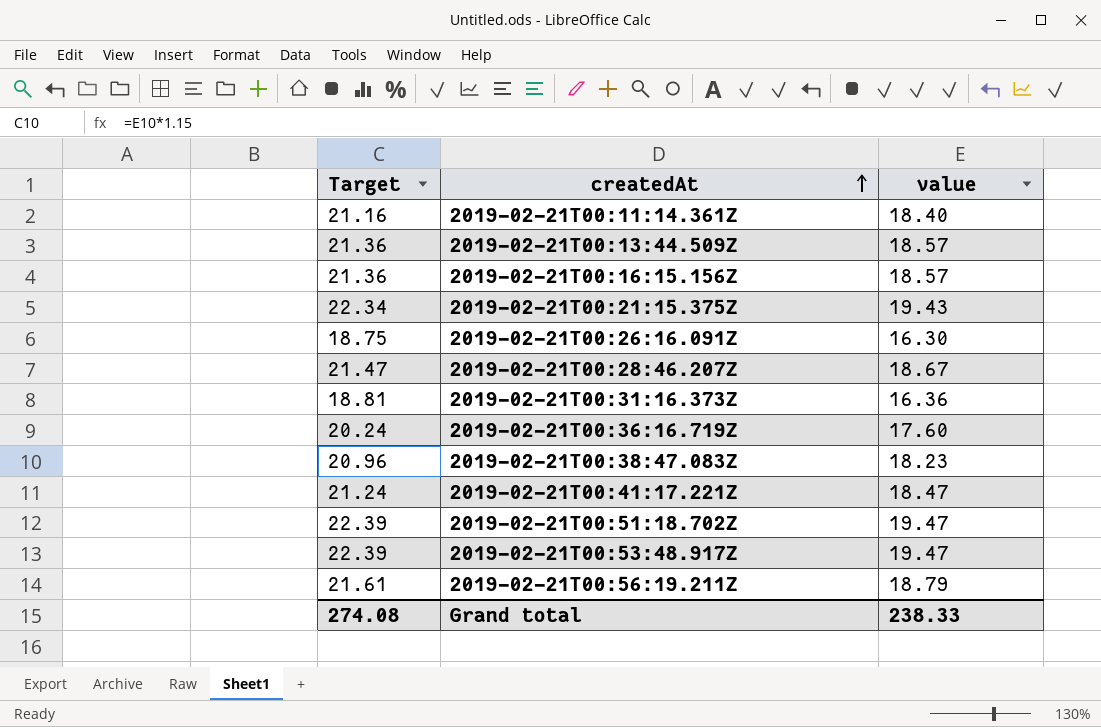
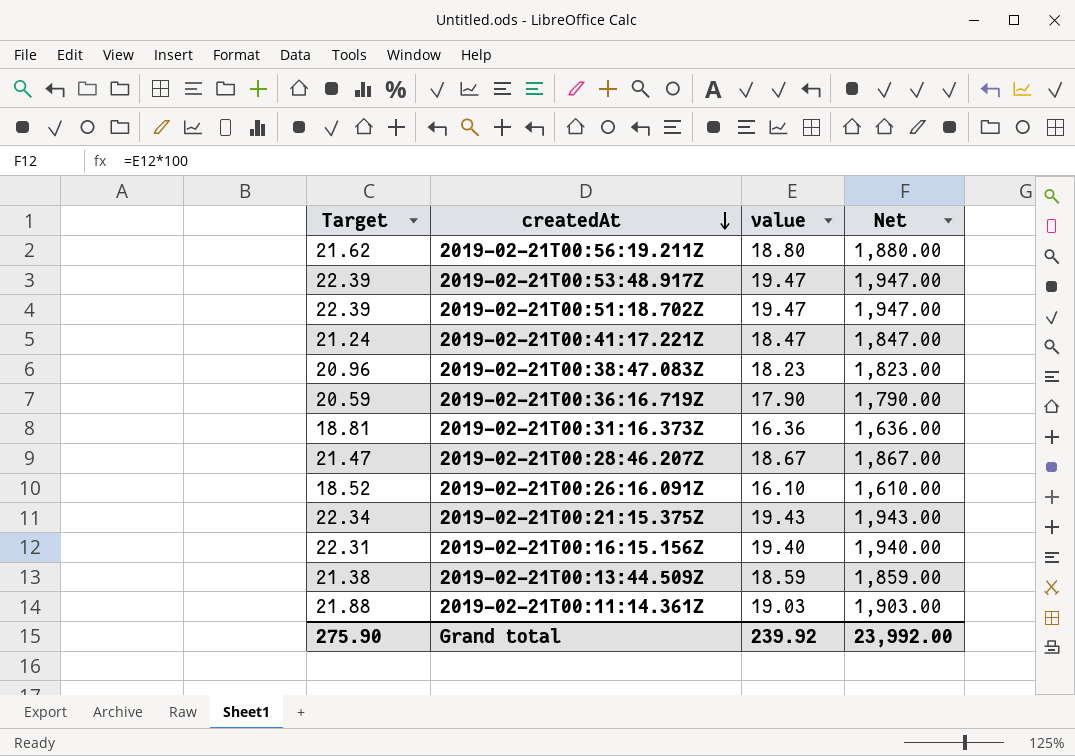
row order: createdAt ascending -> createdAt descending
column Net | formula: none -> [value] * 100
2019-02-21T00:56:19.211Z | Target: 21.61 -> 21.62
2019-02-21T00:56:19.211Z | value: 18.79 -> 18.80
2019-02-21T00:36:16.719Z | Target: 20.24 -> 20.59
2019-02-21T00:36:16.719Z | value: 17.60 -> 17.90
2019-02-21T00:26:16.091Z | Target: 18.75 -> 18.52
2019-02-21T00:26:16.091Z | value: 16.30 -> 16.10
2019-02-21T00:16:15.156Z | Target: 21.36 -> 22.31
2019-02-21T00:16:15.156Z | value: 18.57 -> 19.40
2019-02-21T00:13:44.509Z | Target: 21.36 -> 21.38
2019-02-21T00:13:44.509Z | value: 18.57 -> 18.59
2019-02-21T00:11:14.361Z | Target: 21.16 -> 21.88
2019-02-21T00:11:14.361Z | value: 18.40 -> 19.03
Grand total | Target: 274.08 -> 275.90
Grand total | value: 238.33 -> 239.92

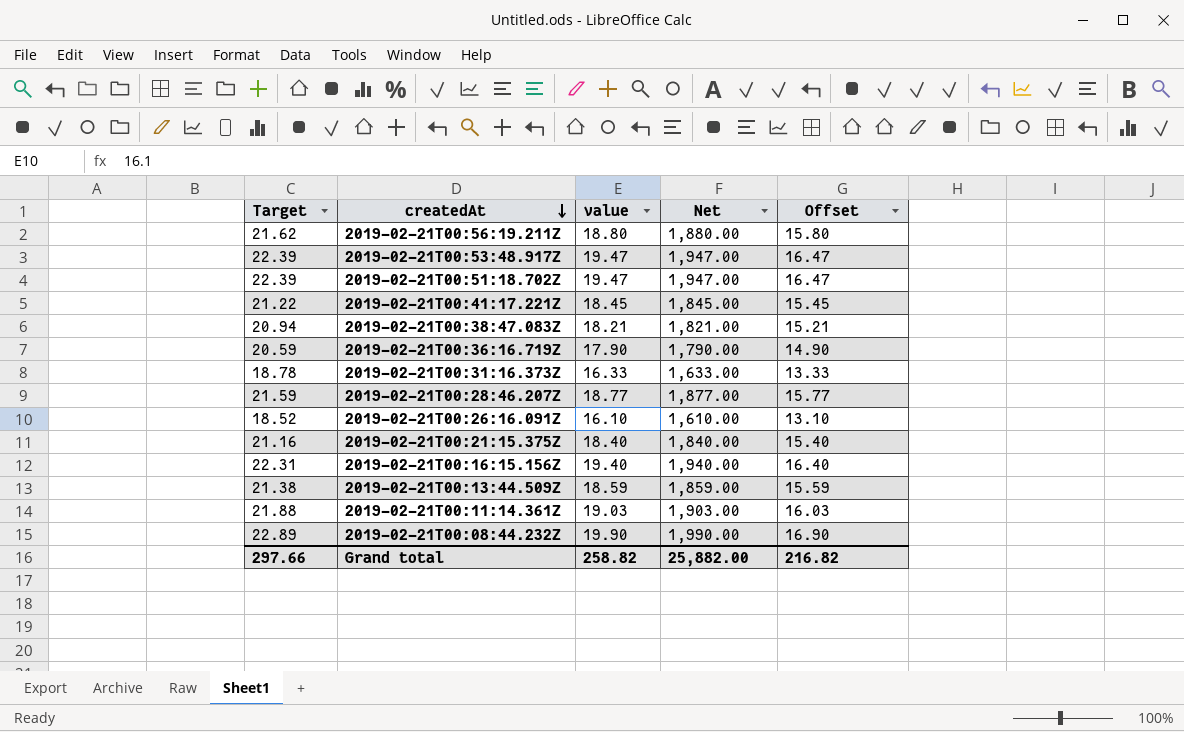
column Offset | formula: none -> [value] - 3
2019-02-21T00:41:17.221Z | Target: 21.24 -> 21.22
2019-02-21T00:41:17.221Z | value: 18.47 -> 18.45
2019-02-21T00:41:17.221Z | Net: 1,847.00 -> 1,845.00
2019-02-21T00:38:47.083Z | Target: 20.96 -> 20.94
2019-02-21T00:38:47.083Z | value: 18.23 -> 18.21
2019-02-21T00:38:47.083Z | Net: 1,823.00 -> 1,821.00
2019-02-21T00:31:16.373Z | Target: 18.81 -> 18.78
2019-02-21T00:31:16.373Z | value: 16.36 -> 16.33
2019-02-21T00:31:16.373Z | Net: 1,636.00 -> 1,633.00
2019-02-21T00:28:46.207Z | Target: 21.47 -> 21.59
2019-02-21T00:28:46.207Z | value: 18.67 -> 18.77
2019-02-21T00:28:46.207Z | Net: 1,867.00 -> 1,877.00
2019-02-21T00:21:15.375Z | Target: 22.34 -> 21.16
2019-02-21T00:21:15.375Z | value: 19.43 -> 18.40
2019-02-21T00:21:15.375Z | Net: 1,943.00 -> 1,840.00
row 2019-02-21T00:08:44.232Z: none -> 22.89 | 19.90 | 1,990.00 | 16.90
Grand total | Target: 275.90 -> 297.66
Grand total | value: 239.92 -> 258.82
Grand total | Net: 23,992.00 -> 25,882.00

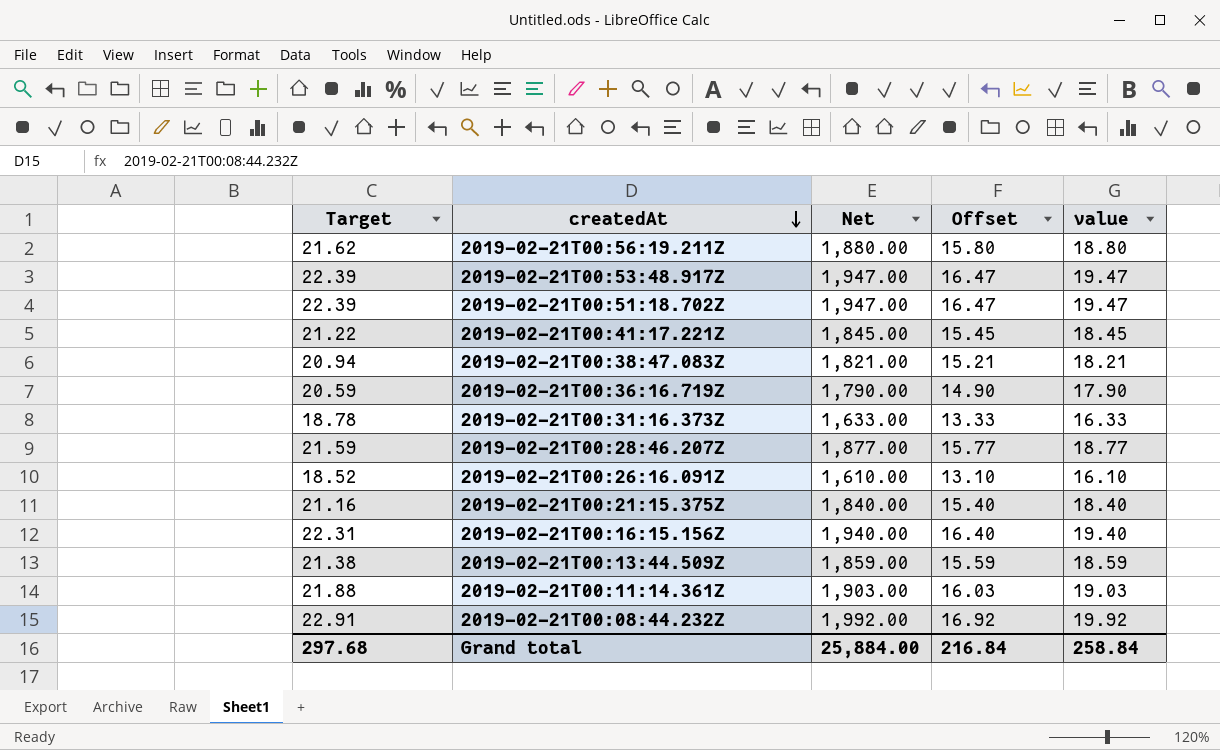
column value | position: 3 -> 5
2019-02-21T00:08:44.232Z | Target: 22.89 -> 22.91
2019-02-21T00:08:44.232Z | Net: 1,990.00 -> 1,992.00
2019-02-21T00:08:44.232Z | Offset: 16.90 -> 16.92
2019-02-21T00:08:44.232Z | value: 19.90 -> 19.92
Grand total | Target: 297.66 -> 297.68
Grand total | Net: 25,882.00 -> 25,884.00
Grand total | Offset: 216.82 -> 216.84
Grand total | value: 258.82 -> 258.84

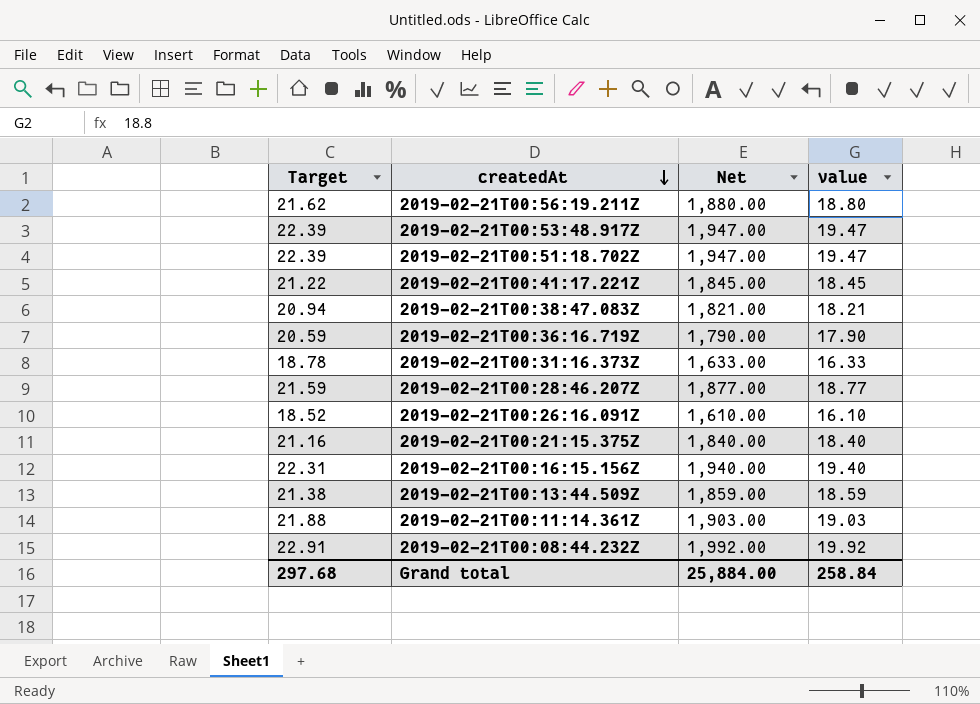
column Offset | formula: [value] - 3 -> none

